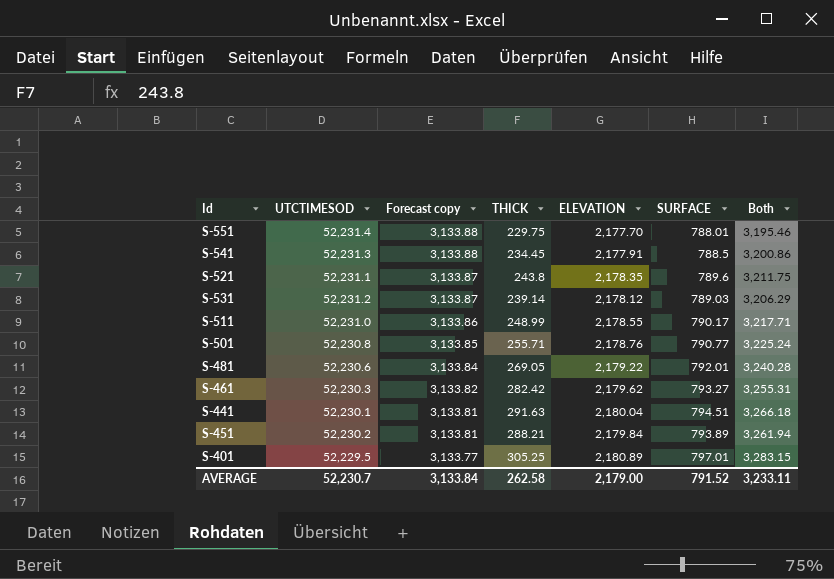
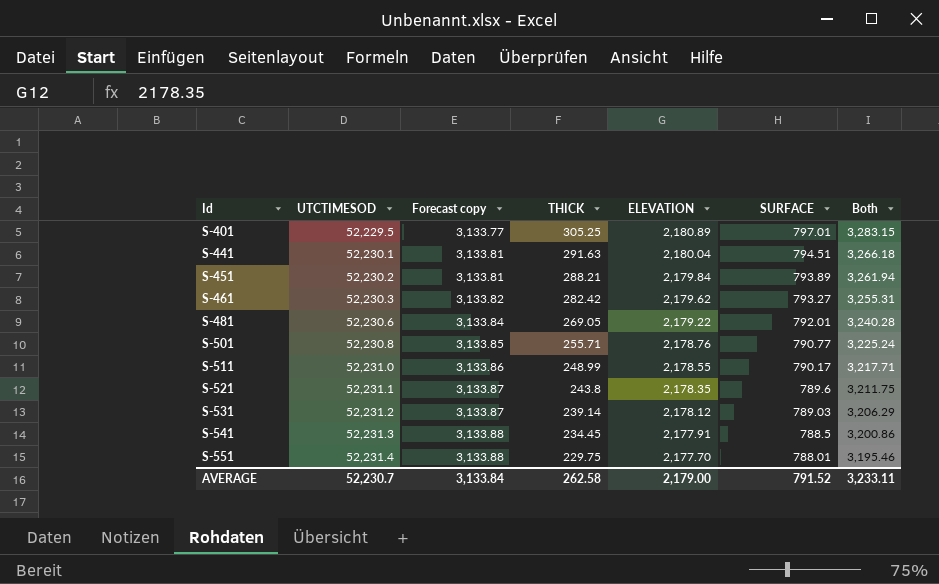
row order: Forecast copy descending -> Id ascending

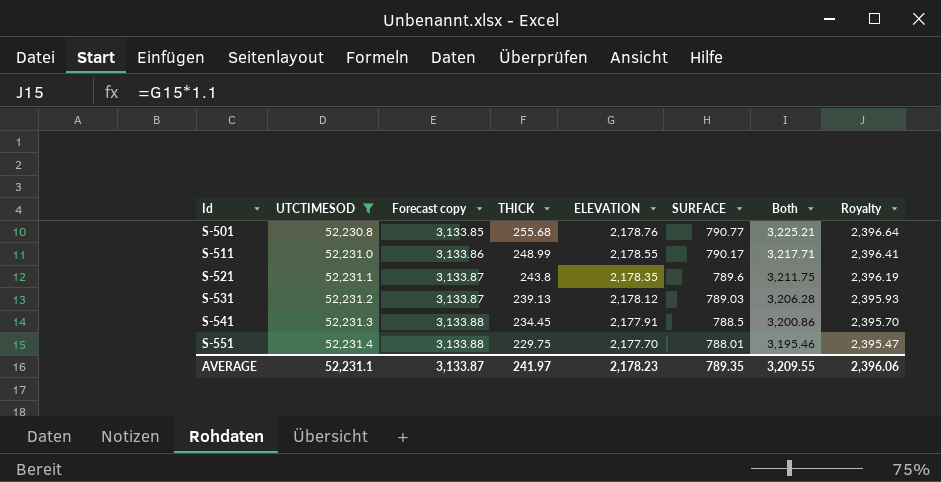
filter: none -> UTCTIMESOD >= 52,230.8
column Royalty | formula: none -> [ELEVATION] * 1.1
S-501 | THICK: 255.71 -> 255.68
S-501 | Both: 3,225.24 -> 3,225.21
S-531 | THICK: 239.14 -> 239.13
S-531 | Both: 3,206.29 -> 3,206.28
AVERAGE | UTCTIMESOD: 52,230.7 -> 52,231.1
AVERAGE | Forecast copy: 3,133.84 -> 3,133.87
AVERAGE | THICK: 262.58 -> 241.97
AVERAGE | ELEVATION: 2,179.00 -> 2,178.23
AVERAGE | SURFACE: 791.52 -> 789.35
AVERAGE | Both: 3,233.11 -> 3,209.55

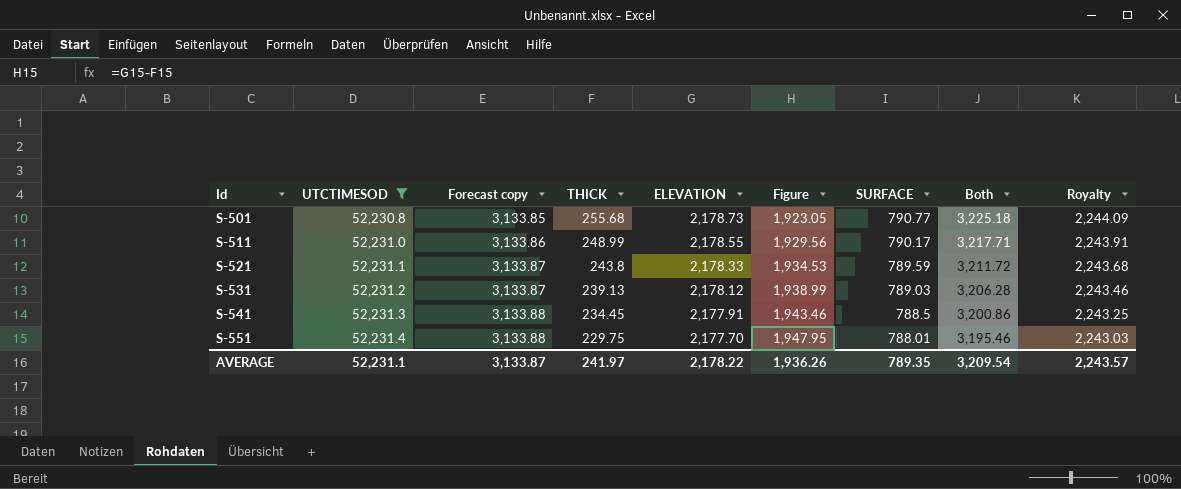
column Figure | formula: none -> [ELEVATION] - [THICK]
column Royalty | formula: [ELEVATION] * 1.1 -> [ELEVATION] * 1.03
S-501 | ELEVATION: 2,178.76 -> 2,178.73
S-501 | Both: 3,225.21 -> 3,225.18
S-521 | ELEVATION: 2,178.35 -> 2,178.33
S-521 | SURFACE: 789.6 -> 789.59
S-521 | Both: 3,211.75 -> 3,211.72
AVERAGE | ELEVATION: 2,178.23 -> 2,178.22
AVERAGE | Both: 3,209.55 -> 3,209.54
AVERAGE | Royalty: 2,396.06 -> 2,243.57

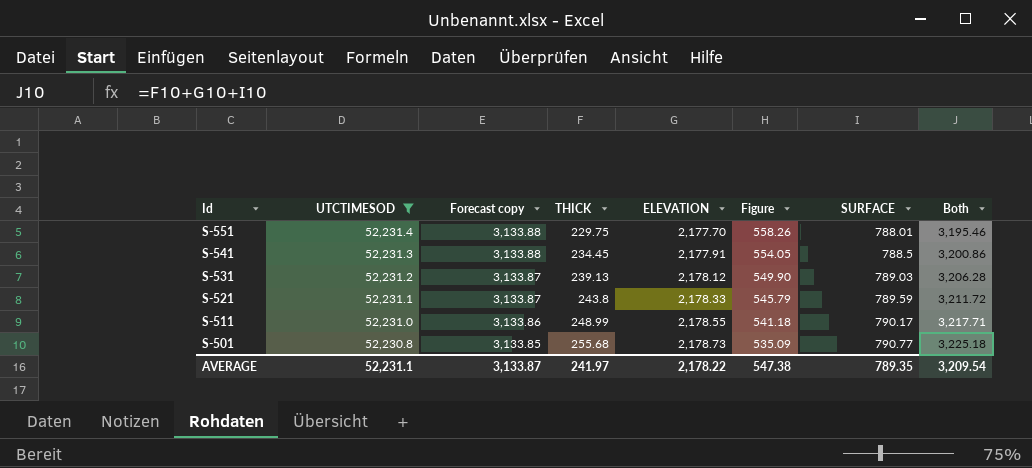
row order: Id ascending -> Id descending
column Royalty | formula: [ELEVATION] * 1.03 -> none
column Figure | formula: [ELEVATION] - [THICK] -> [SURFACE] - [THICK]
AVERAGE | Figure: 1,936.26 -> 547.38

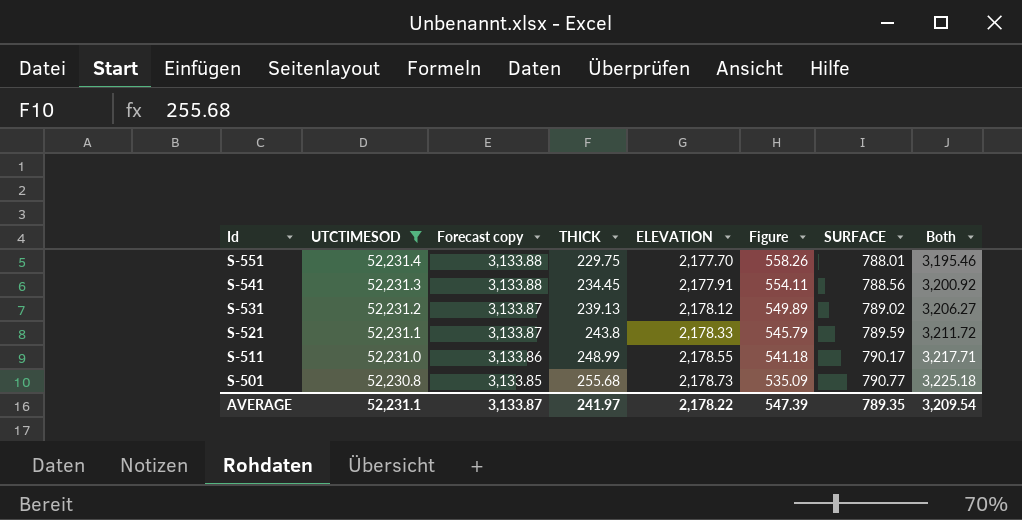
S-541 | Figure: 554.05 -> 554.11
S-541 | SURFACE: 788.5 -> 788.56
S-541 | Both: 3,200.86 -> 3,200.92
S-531 | Figure: 549.90 -> 549.89
S-531 | SURFACE: 789.03 -> 789.02
S-531 | Both: 3,206.28 -> 3,206.27
AVERAGE | Figure: 547.38 -> 547.39

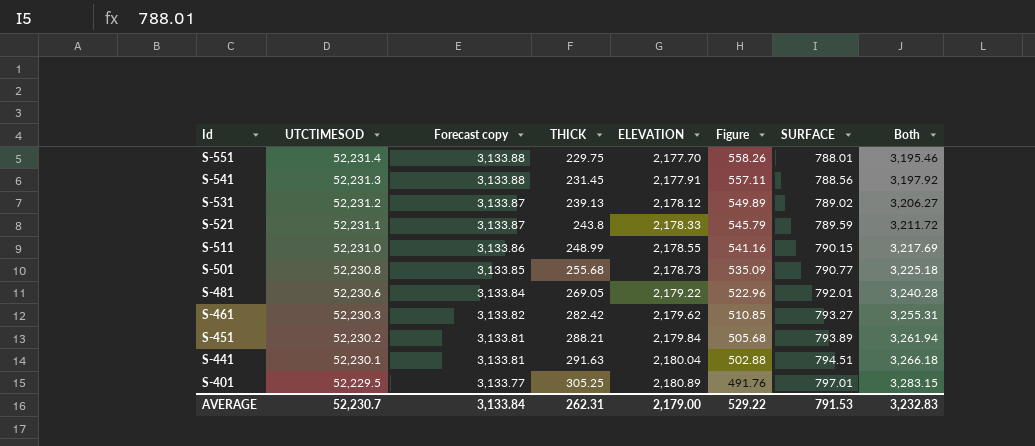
filter: UTCTIMESOD >= 52,230.8 -> none
S-541 | THICK: 234.45 -> 231.45
S-541 | Figure: 554.11 -> 557.11
S-541 | Both: 3,200.92 -> 3,197.92
S-511 | Figure: 541.18 -> 541.16
S-511 | SURFACE: 790.17 -> 790.15
S-511 | Both: 3,217.71 -> 3,217.69
AVERAGE | UTCTIMESOD: 52,231.1 -> 52,230.7
AVERAGE | Forecast copy: 3,133.87 -> 3,133.84
AVERAGE | THICK: 241.97 -> 262.31
AVERAGE | ELEVATION: 2,178.22 -> 2,179.00
AVERAGE | Figure: 547.39 -> 529.22
AVERAGE | SURFACE: 789.35 -> 791.53
AVERAGE | Both: 3,209.54 -> 3,232.83

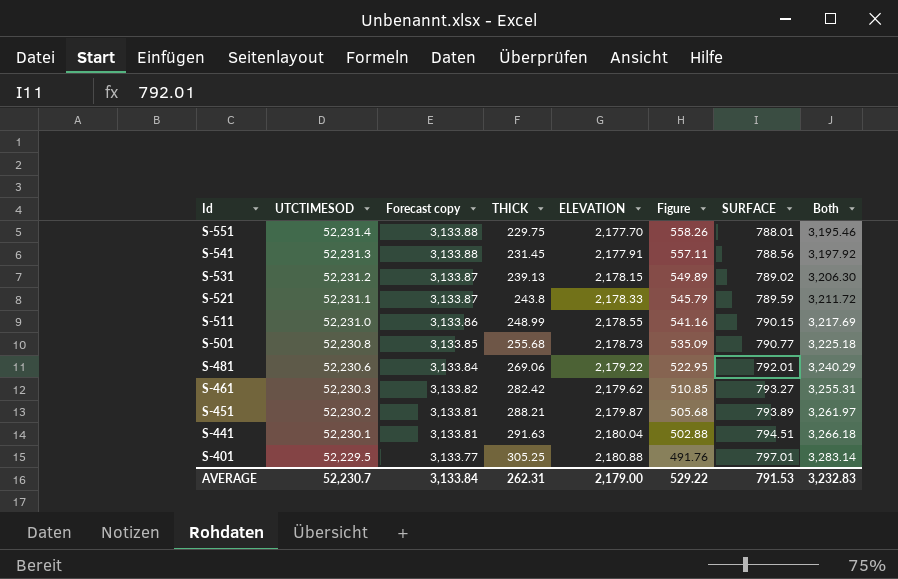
S-531 | ELEVATION: 2,178.12 -> 2,178.15
S-531 | Both: 3,206.27 -> 3,206.30
S-481 | THICK: 269.05 -> 269.06
S-481 | Figure: 522.96 -> 522.95
S-481 | Both: 3,240.28 -> 3,240.29
S-451 | ELEVATION: 2,179.84 -> 2,179.87
S-451 | Both: 3,261.94 -> 3,261.97
S-401 | ELEVATION: 2,180.89 -> 2,180.88
S-401 | Both: 3,283.15 -> 3,283.14

